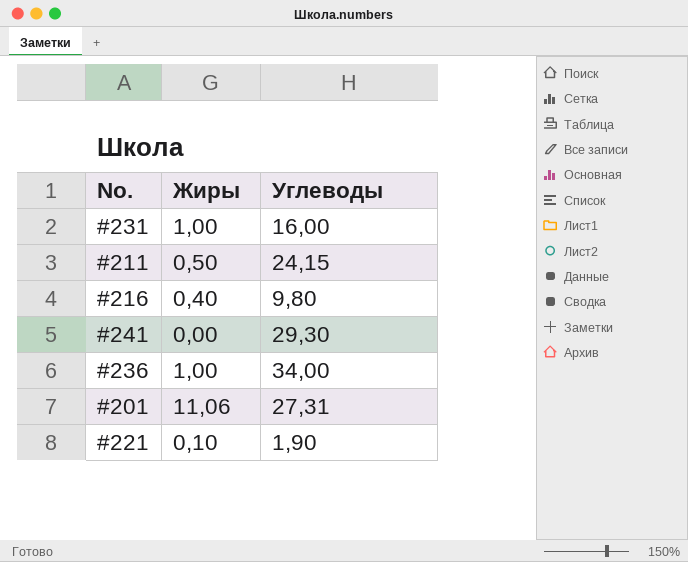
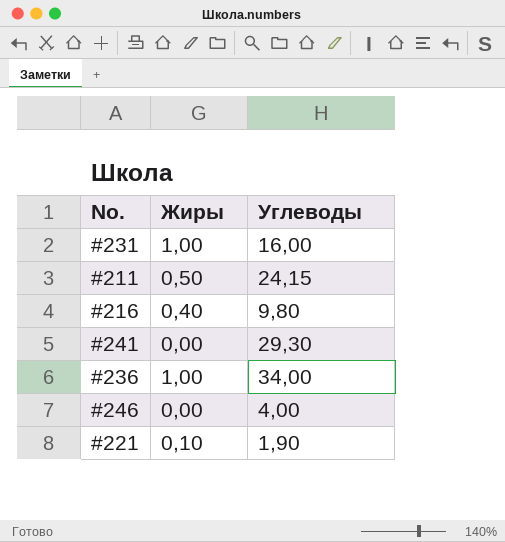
row #201: 11,06 | 27,31 -> none
row #246: none -> 0,00 | 4,00

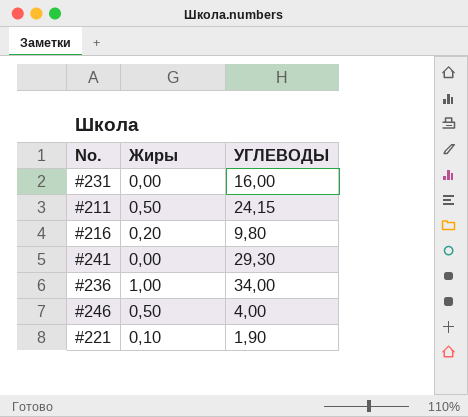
column name: Углеводы -> УГЛЕВОДЫ
#231 | Жиры: 1,00 -> 0,00
#216 | Жиры: 0,40 -> 0,20
#246 | Жиры: 0,00 -> 0,50

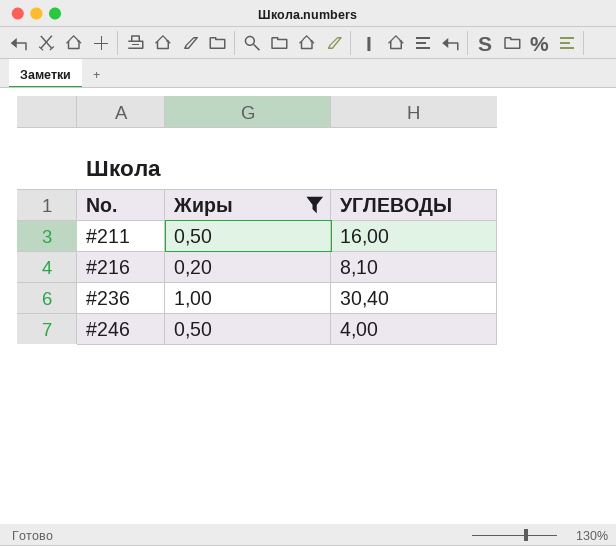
filter: none -> Жиры >= 0,20
#211 | УГЛЕВОДЫ: 24,15 -> 16,00
#216 | УГЛЕВОДЫ: 9,80 -> 8,10
#236 | УГЛЕВОДЫ: 34,00 -> 30,40

